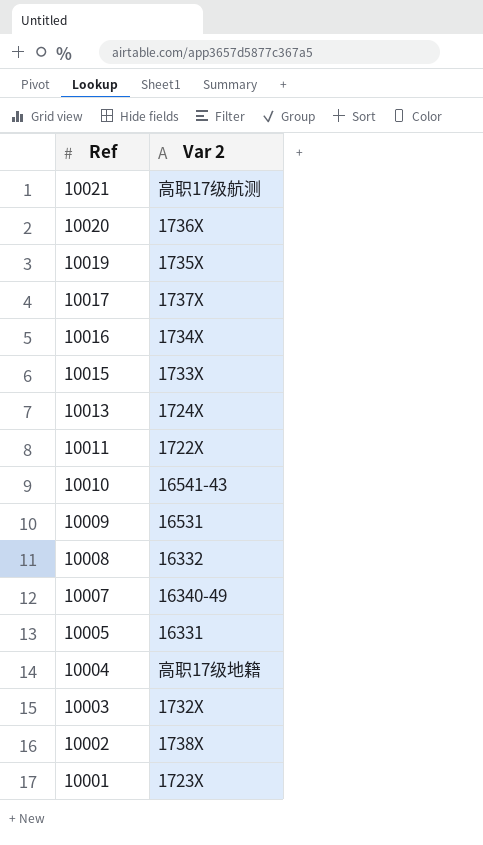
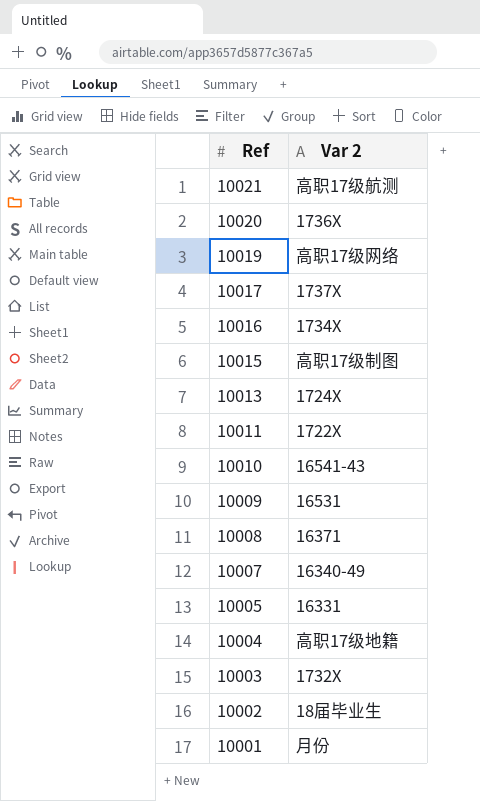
10019 | Var 2: 1735X -> 高职17级网络
10015 | Var 2: 1733X -> 高职17级制图
10008 | Var 2: 16332 -> 16371
10002 | Var 2: 1738X -> 18届毕业生
10001 | Var 2: 1723X -> 月份

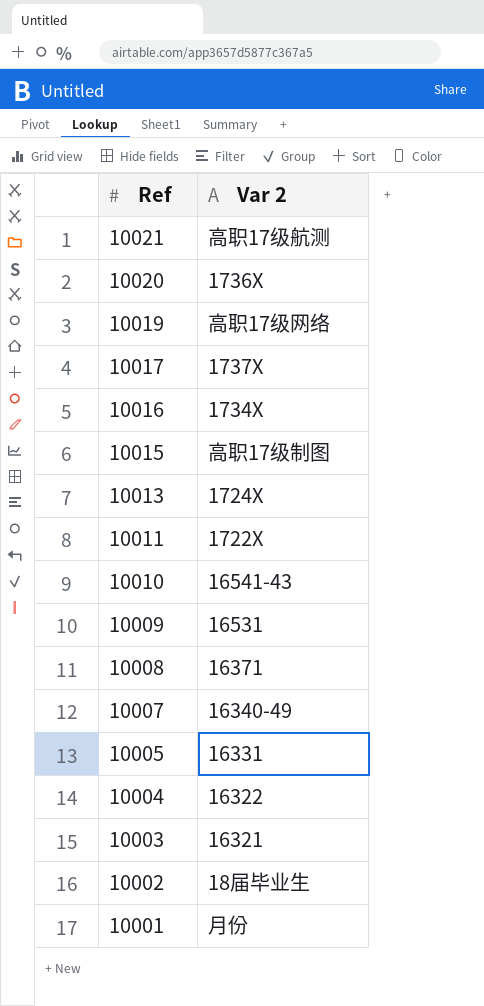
10004 | Var 2: 高职17级地籍 -> 16322
10003 | Var 2: 1732X -> 16321

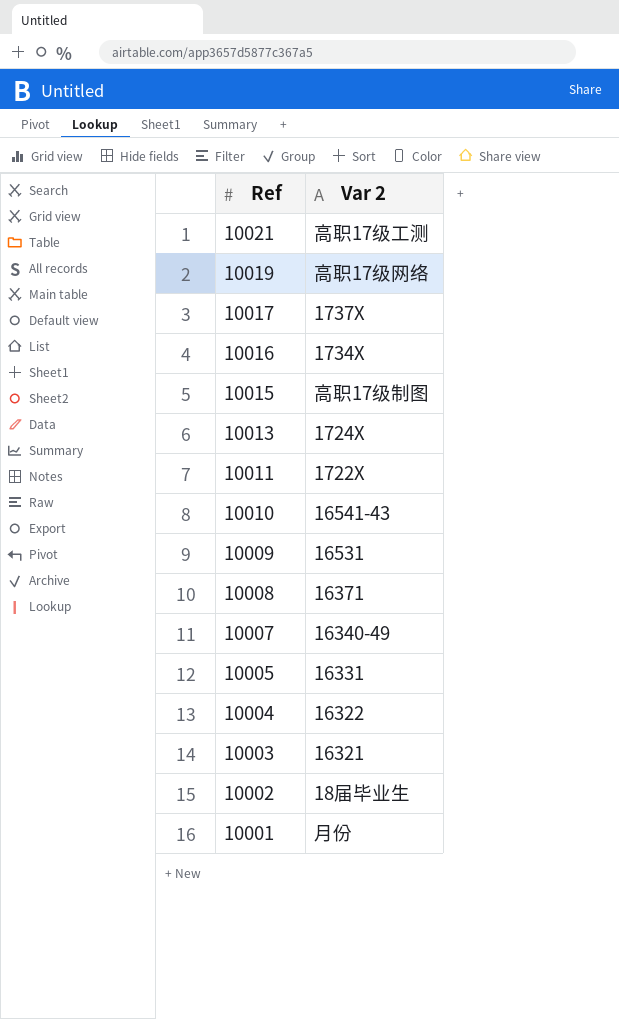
row 10020: 1736X -> none
10021 | Var 2: 高职17级航测 -> 高职17级工测

